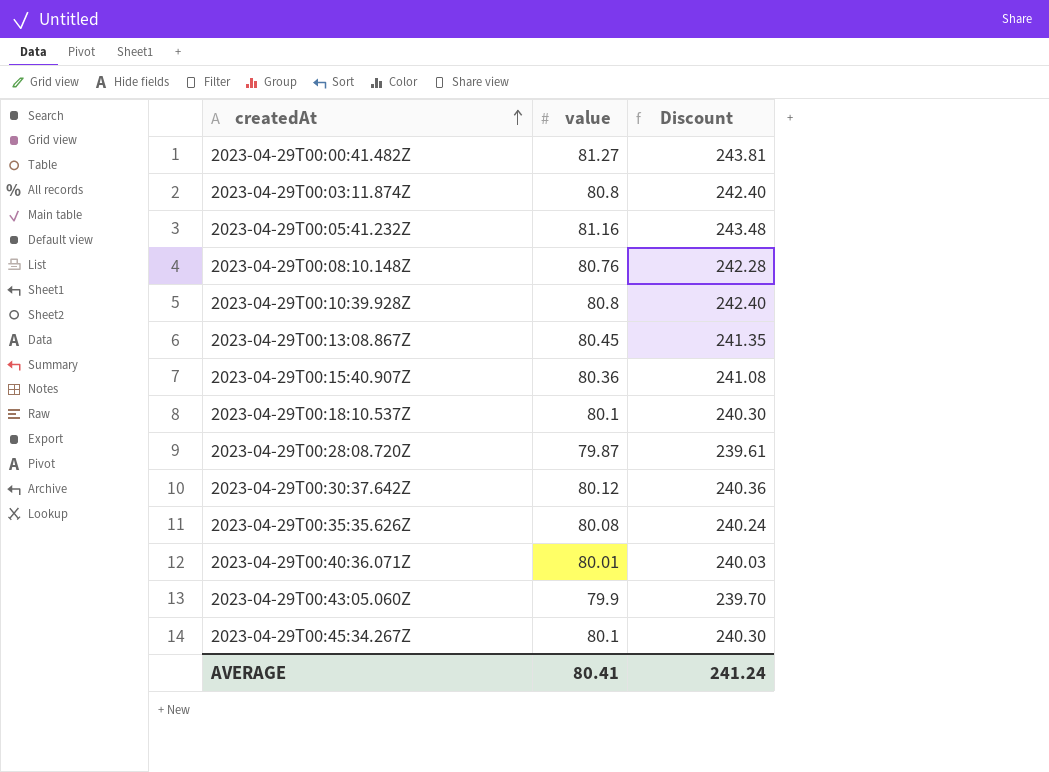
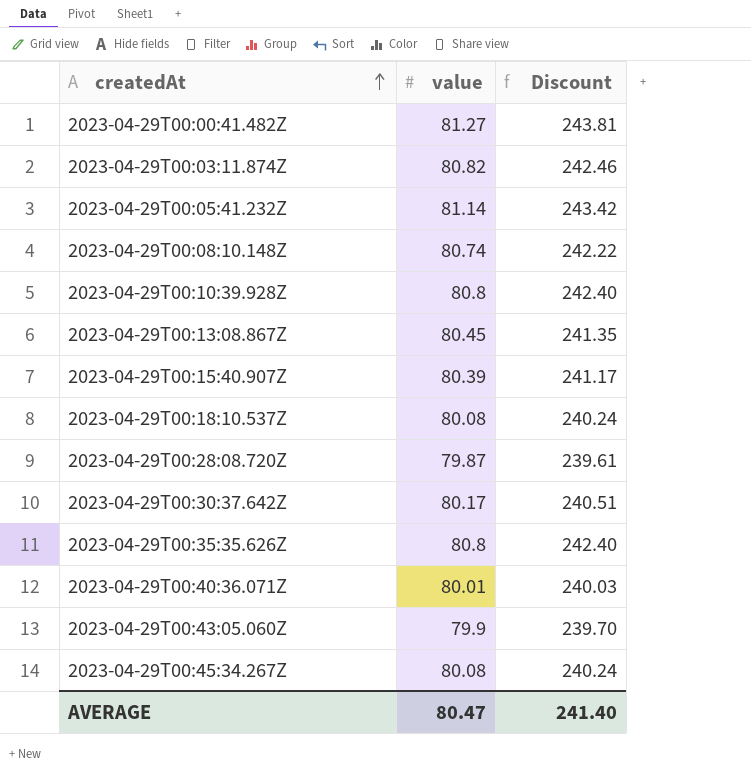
2023-04-29T00:03:11.874Z | value: 80.8 -> 80.82
2023-04-29T00:03:11.874Z | Discount: 242.40 -> 242.46
2023-04-29T00:05:41.232Z | value: 81.16 -> 81.14
2023-04-29T00:05:41.232Z | Discount: 243.48 -> 243.42
2023-04-29T00:08:10.148Z | value: 80.76 -> 80.74
2023-04-29T00:08:10.148Z | Discount: 242.28 -> 242.22
2023-04-29T00:15:40.907Z | value: 80.36 -> 80.39
2023-04-29T00:15:40.907Z | Discount: 241.08 -> 241.17
2023-04-29T00:18:10.537Z | value: 80.1 -> 80.08
2023-04-29T00:18:10.537Z | Discount: 240.30 -> 240.24
2023-04-29T00:30:37.642Z | value: 80.12 -> 80.17
2023-04-29T00:30:37.642Z | Discount: 240.36 -> 240.51
2023-04-29T00:35:35.626Z | value: 80.08 -> 80.8
2023-04-29T00:35:35.626Z | Discount: 240.24 -> 242.40
2023-04-29T00:45:34.267Z | value: 80.1 -> 80.08
2023-04-29T00:45:34.267Z | Discount: 240.30 -> 240.24
AVERAGE | value: 80.41 -> 80.47
AVERAGE | Discount: 241.24 -> 241.40

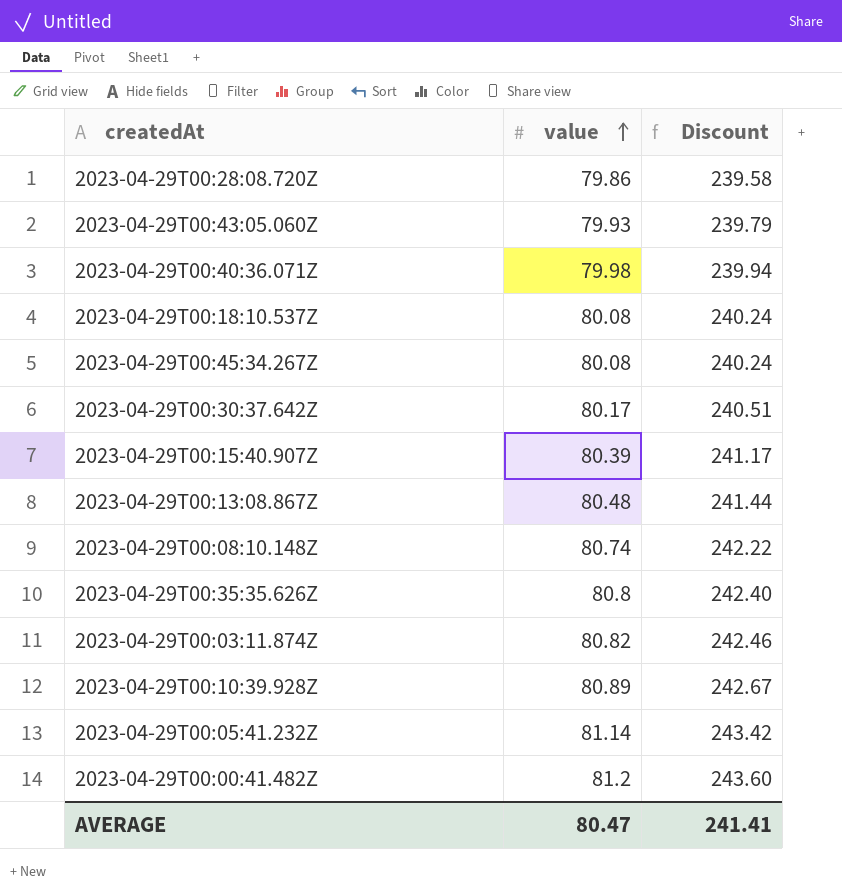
row order: createdAt ascending -> value ascending
2023-04-29T00:28:08.720Z | value: 79.87 -> 79.86
2023-04-29T00:28:08.720Z | Discount: 239.61 -> 239.58
2023-04-29T00:43:05.060Z | value: 79.9 -> 79.93
2023-04-29T00:43:05.060Z | Discount: 239.70 -> 239.79
2023-04-29T00:40:36.071Z | value: 80.01 -> 79.98
2023-04-29T00:40:36.071Z | Discount: 240.03 -> 239.94
2023-04-29T00:13:08.867Z | value: 80.45 -> 80.48
2023-04-29T00:13:08.867Z | Discount: 241.35 -> 241.44
2023-04-29T00:10:39.928Z | value: 80.8 -> 80.89
2023-04-29T00:10:39.928Z | Discount: 242.40 -> 242.67
2023-04-29T00:00:41.482Z | value: 81.27 -> 81.2
2023-04-29T00:00:41.482Z | Discount: 243.81 -> 243.60
AVERAGE | Discount: 241.40 -> 241.41

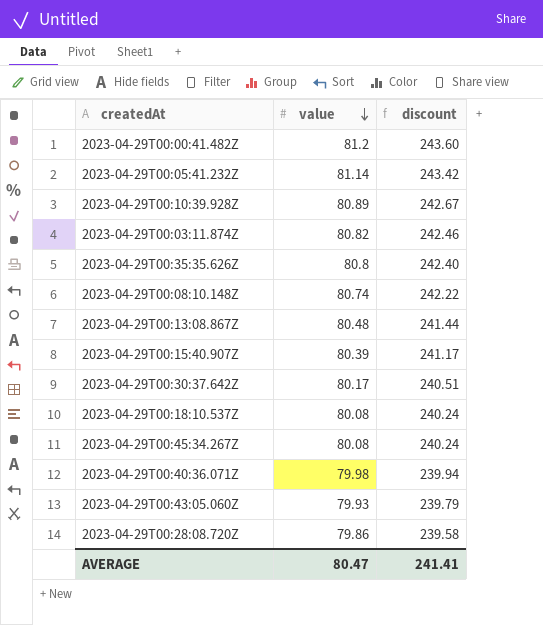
row order: value ascending -> value descending
column name: Discount -> discount

